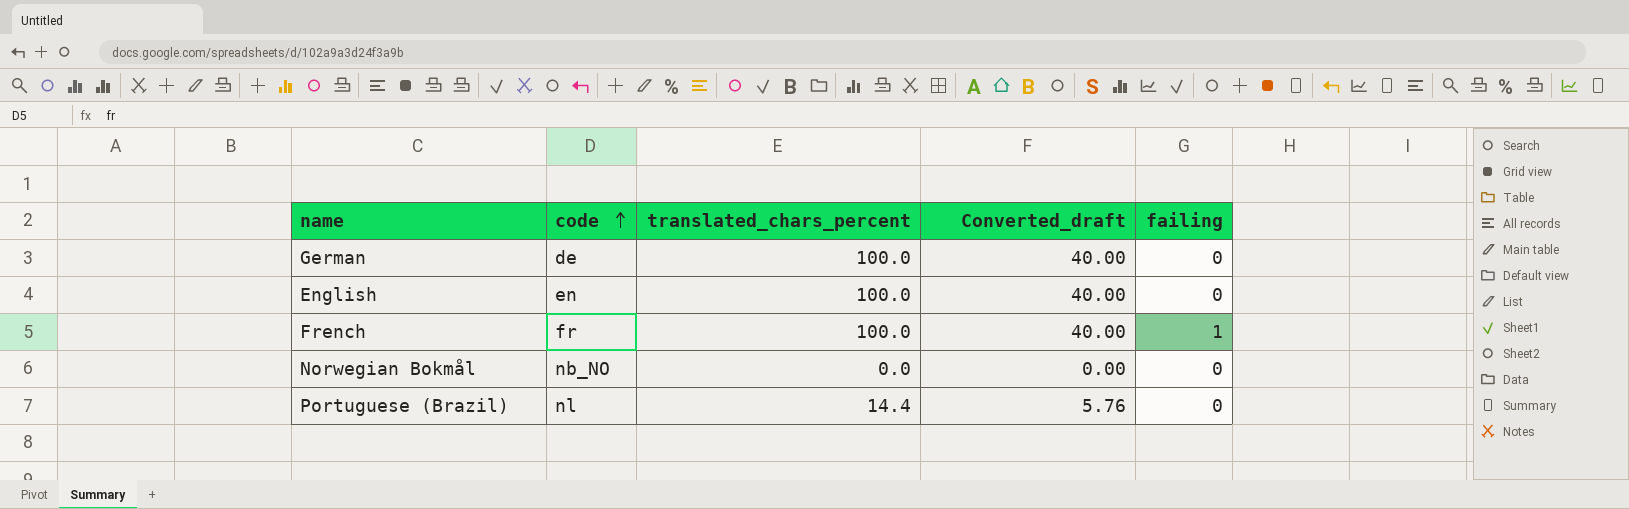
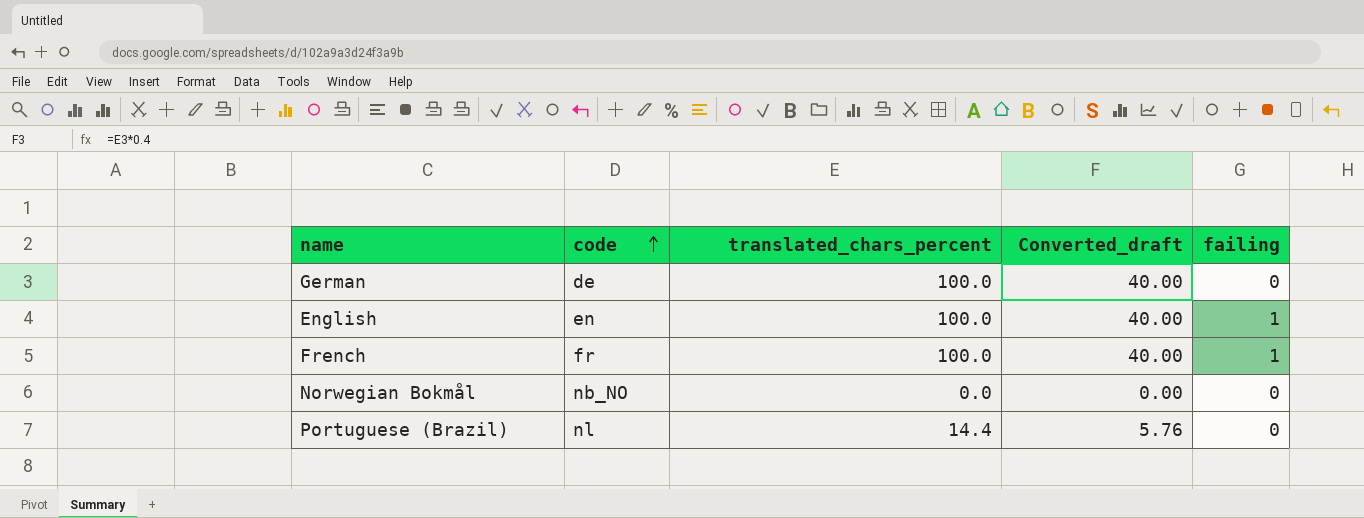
English | failing: 0 -> 1

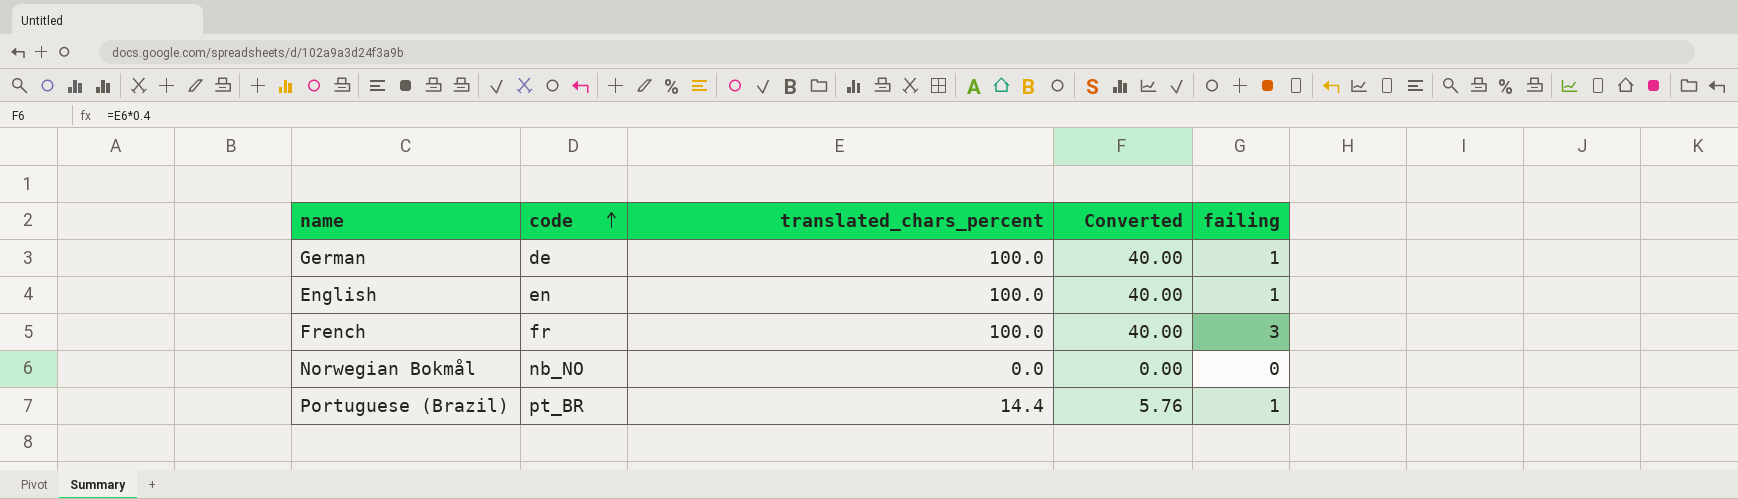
column name: Converted_draft -> Converted
German | failing: 0 -> 1
French | failing: 1 -> 3
Portuguese (Brazil) | code: nl -> pt_BR
Portuguese (Brazil) | failing: 0 -> 1

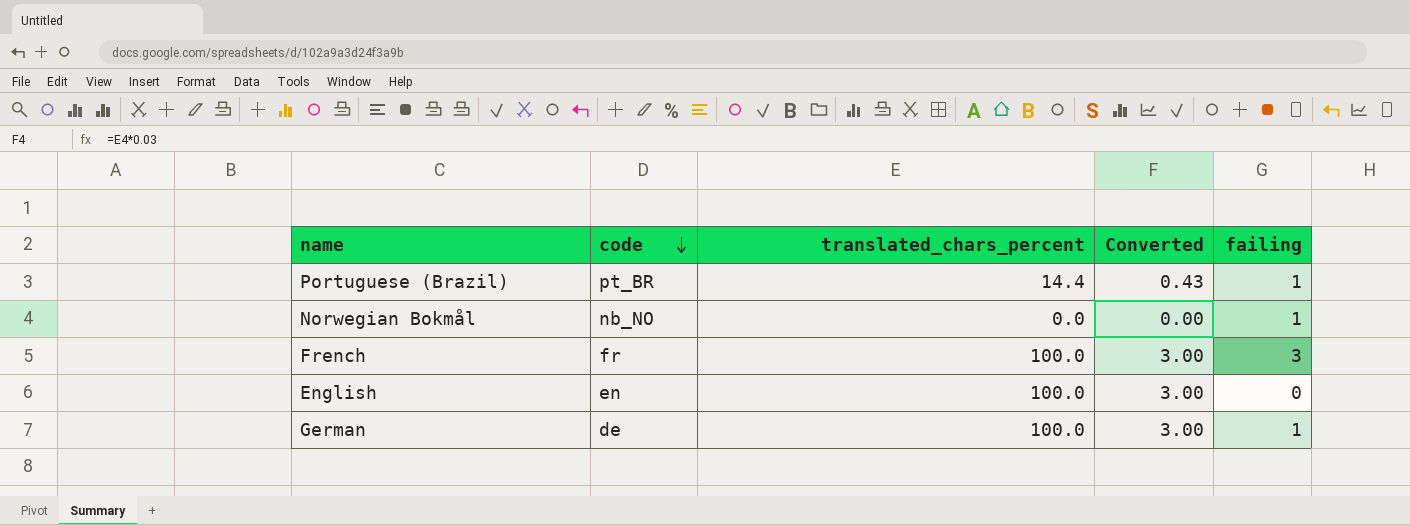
row order: code ascending -> code descending
column Converted | formula: [translated_chars_percent] * 0.4 -> [translated_chars_percent] * 0.03
Norwegian Bokmål | failing: 0 -> 1
English | failing: 1 -> 0

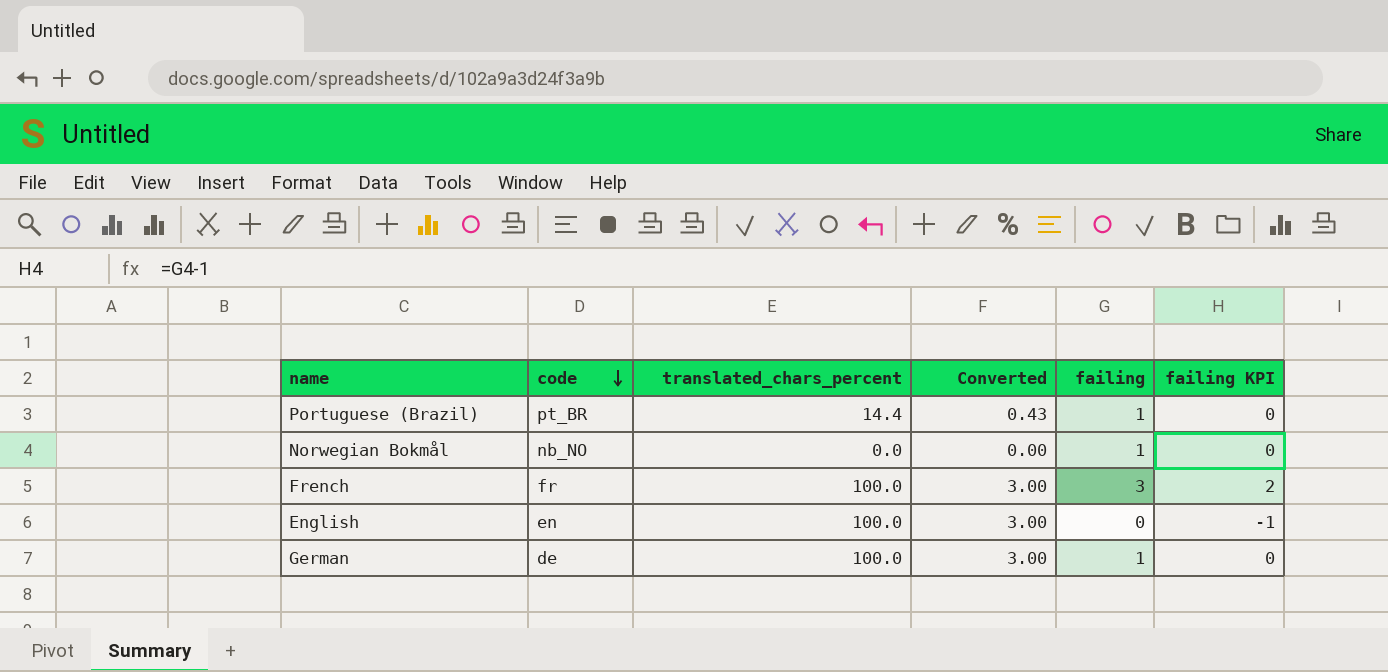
column failing KPI | formula: none -> [failing] - 1

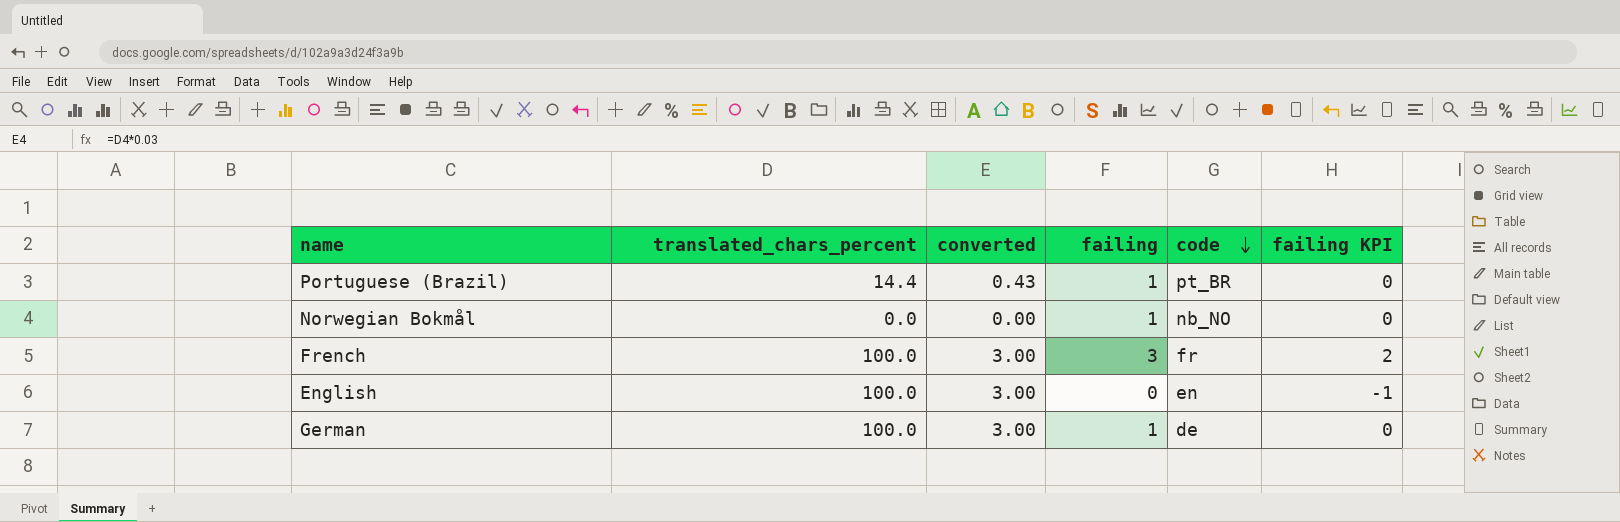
column name: Converted -> converted
column code | position: 2 -> 5

